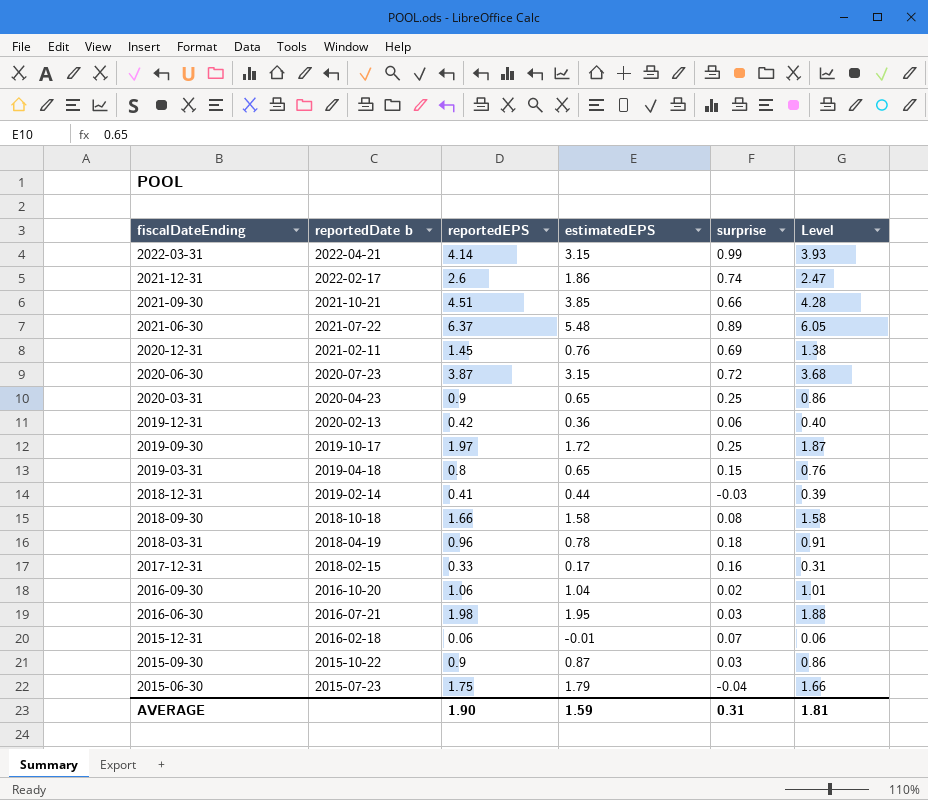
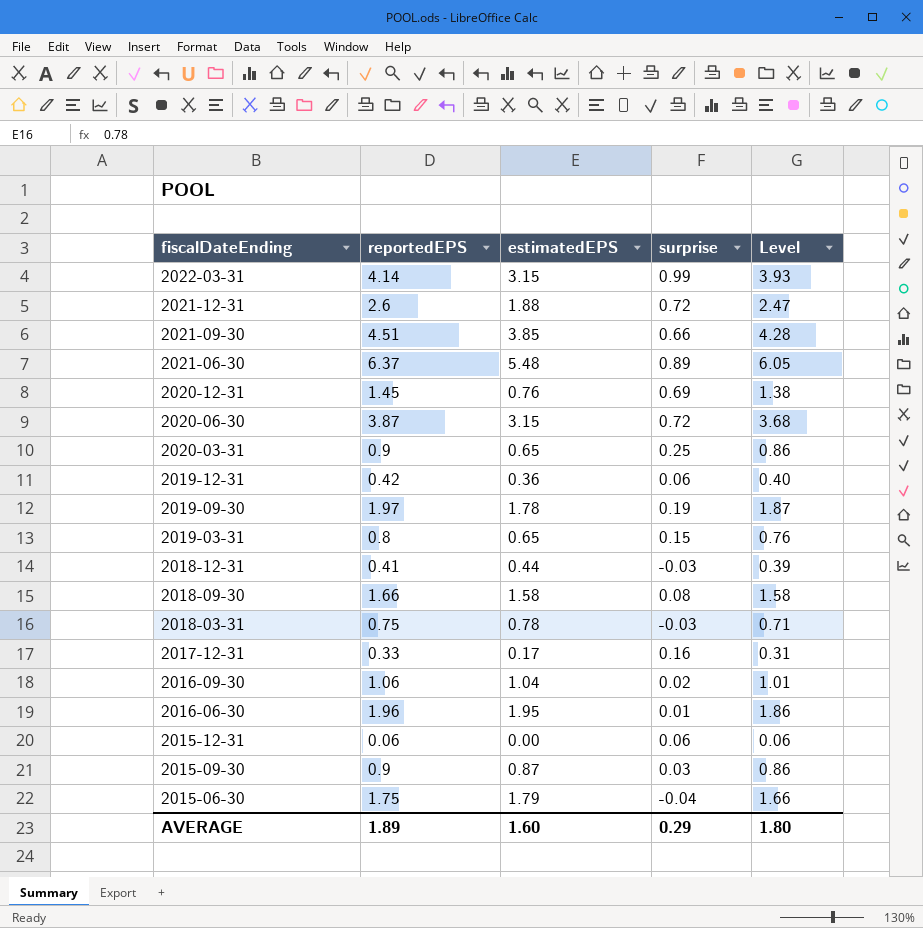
column reportedDate b | position: 2 -> none
2021-12-31 | estimatedEPS: 1.86 -> 1.88
2021-12-31 | surprise: 0.74 -> 0.72
2019-09-30 | estimatedEPS: 1.72 -> 1.78
2019-09-30 | surprise: 0.25 -> 0.19
2018-03-31 | reportedEPS: 0.96 -> 0.75
2018-03-31 | surprise: 0.18 -> -0.03
2018-03-31 | Level: 0.91 -> 0.71
2016-06-30 | reportedEPS: 1.98 -> 1.96
2016-06-30 | surprise: 0.03 -> 0.01
2016-06-30 | Level: 1.88 -> 1.86
2015-12-31 | estimatedEPS: -0.01 -> 0.00
2015-12-31 | surprise: 0.07 -> 0.06
AVERAGE | reportedEPS: 1.90 -> 1.89
AVERAGE | estimatedEPS: 1.59 -> 1.60
AVERAGE | surprise: 0.31 -> 0.29
AVERAGE | Level: 1.81 -> 1.80

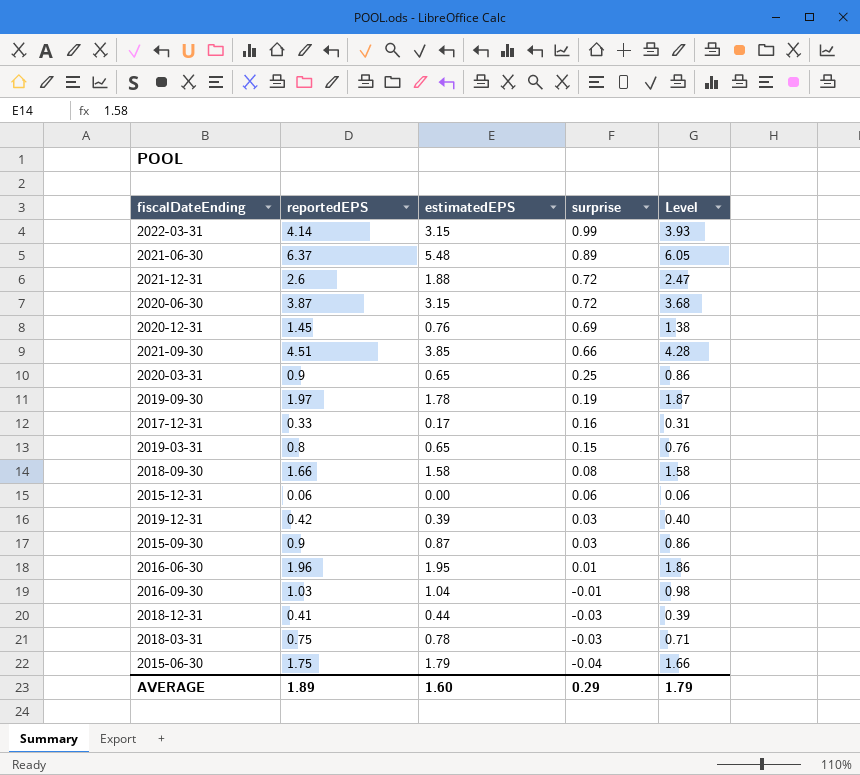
row order: fiscalDateEnding descending -> surprise descending
2019-12-31 | estimatedEPS: 0.36 -> 0.39
2019-12-31 | surprise: 0.06 -> 0.03
2016-09-30 | reportedEPS: 1.06 -> 1.03
2016-09-30 | surprise: 0.02 -> -0.01
2016-09-30 | Level: 1.01 -> 0.98
AVERAGE | Level: 1.80 -> 1.79

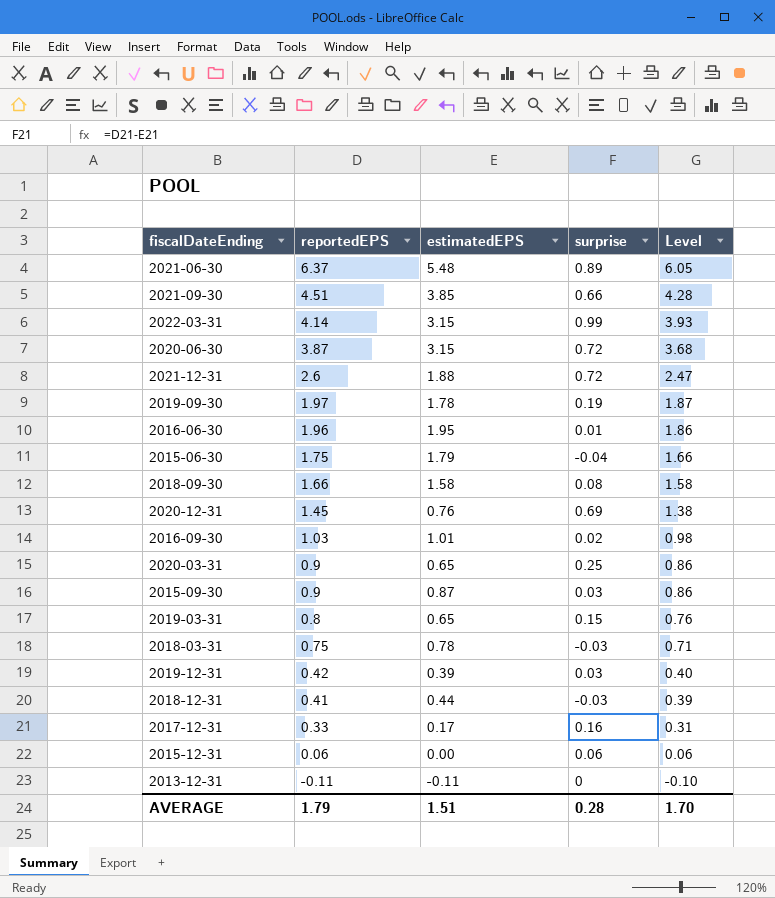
row order: surprise descending -> reportedEPS descending
2016-09-30 | estimatedEPS: 1.04 -> 1.01
2016-09-30 | surprise: -0.01 -> 0.02
row 2013-12-31: none -> -0.11 | -0.11 | 0 | -0.10
AVERAGE | reportedEPS: 1.89 -> 1.79
AVERAGE | estimatedEPS: 1.60 -> 1.51
AVERAGE | surprise: 0.29 -> 0.28
AVERAGE | Level: 1.79 -> 1.70

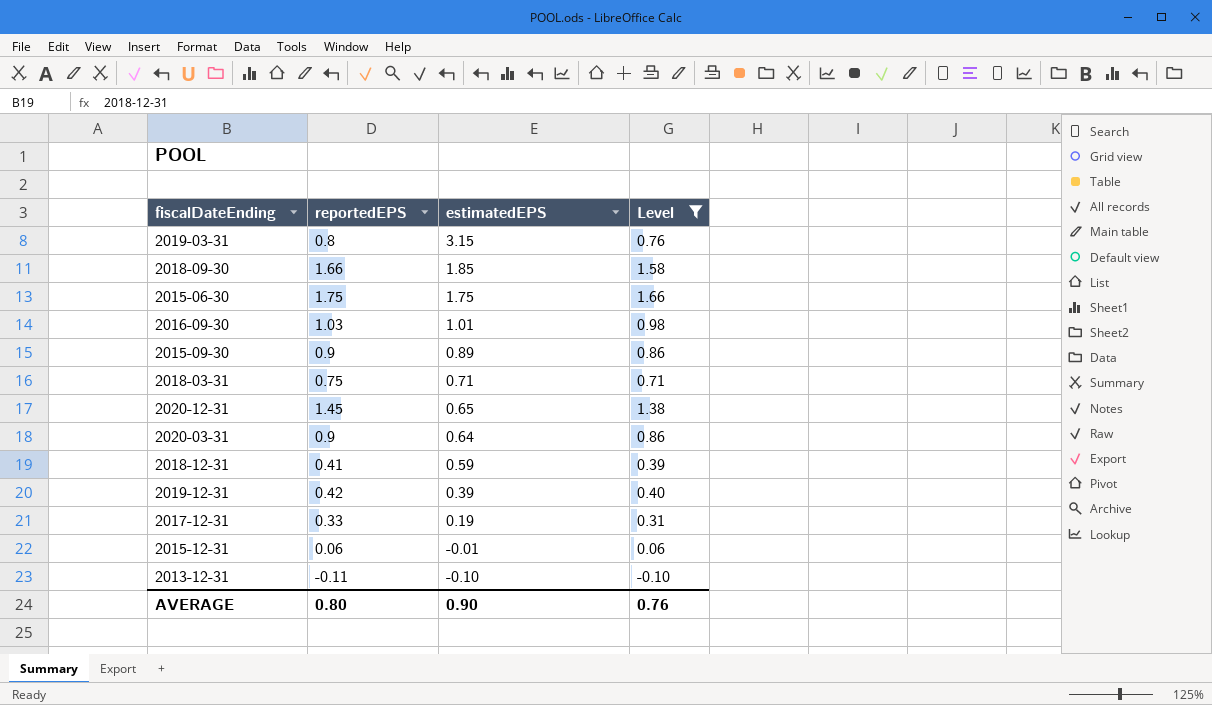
filter: none -> Level <= 1.66
row order: reportedEPS descending -> estimatedEPS descending
column surprise | formula: [reportedEPS] - [estimatedEPS] -> none
2019-03-31 | estimatedEPS: 0.65 -> 3.15
2018-09-30 | estimatedEPS: 1.58 -> 1.85
2015-06-30 | estimatedEPS: 1.79 -> 1.75
2015-09-30 | estimatedEPS: 0.87 -> 0.89
2018-03-31 | estimatedEPS: 0.78 -> 0.71
2020-12-31 | estimatedEPS: 0.76 -> 0.65
2020-03-31 | estimatedEPS: 0.65 -> 0.64
2018-12-31 | estimatedEPS: 0.44 -> 0.59
2017-12-31 | estimatedEPS: 0.17 -> 0.19
2015-12-31 | estimatedEPS: 0.00 -> -0.01
2013-12-31 | estimatedEPS: -0.11 -> -0.10
AVERAGE | reportedEPS: 1.79 -> 0.80
AVERAGE | estimatedEPS: 1.51 -> 0.90
AVERAGE | Level: 1.70 -> 0.76

